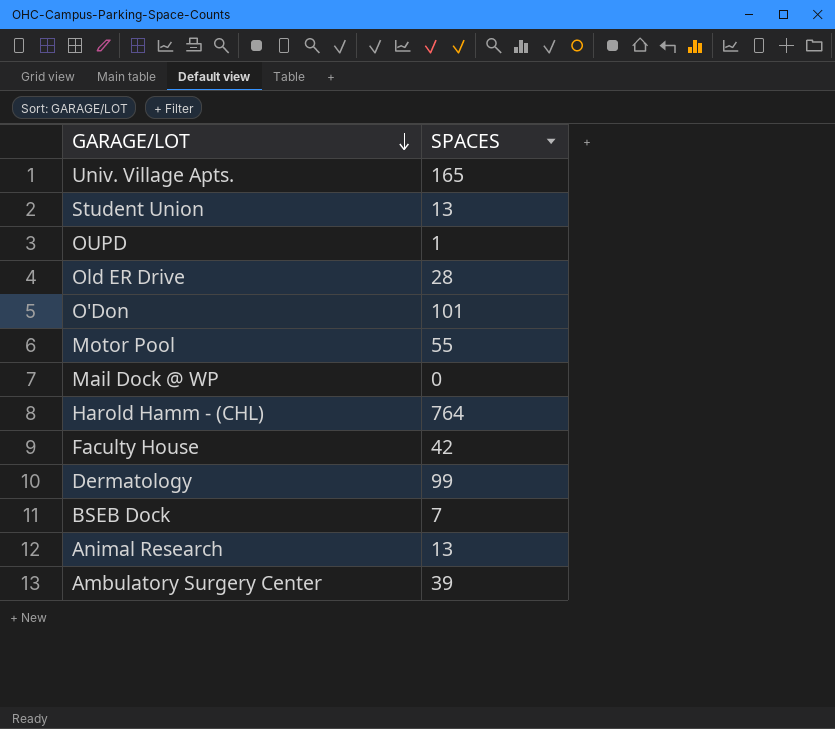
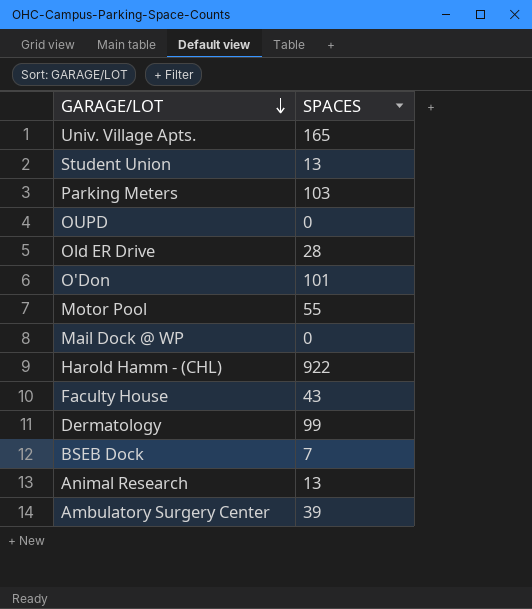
row Parking Meters: none -> 103
OUPD | SPACES: 1 -> 0
Harold Hamm - (CHL) | SPACES: 764 -> 922
Faculty House | SPACES: 42 -> 43

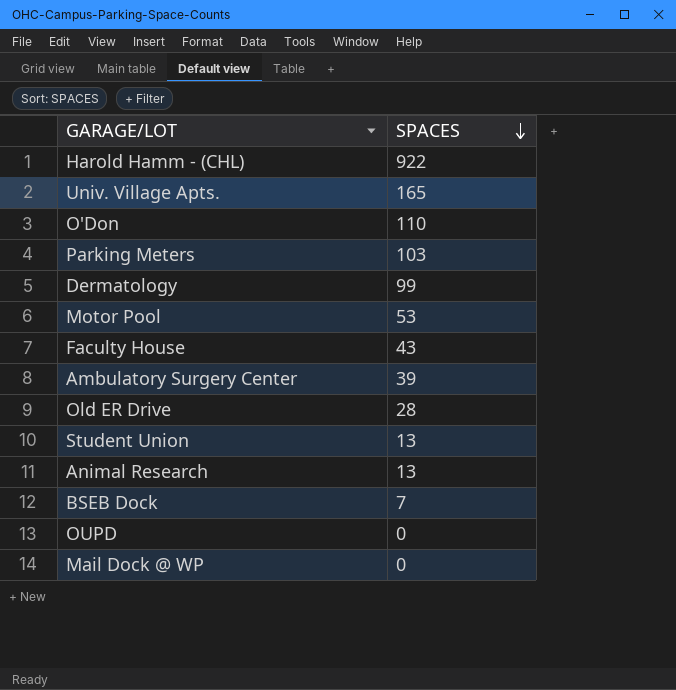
row order: GARAGE/LOT descending -> SPACES descending
O'Don | SPACES: 101 -> 110
Motor Pool | SPACES: 55 -> 53

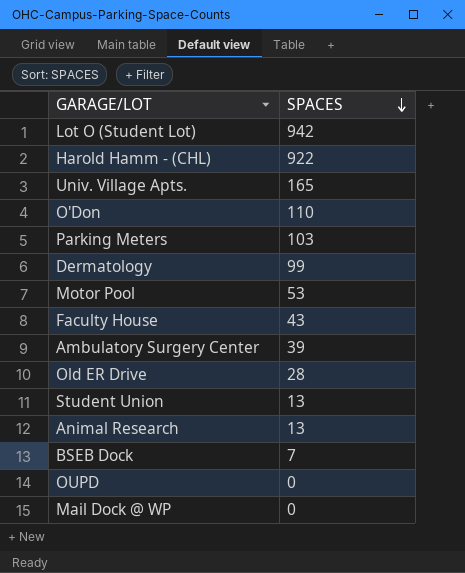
row Lot O (Student Lot): none -> 942

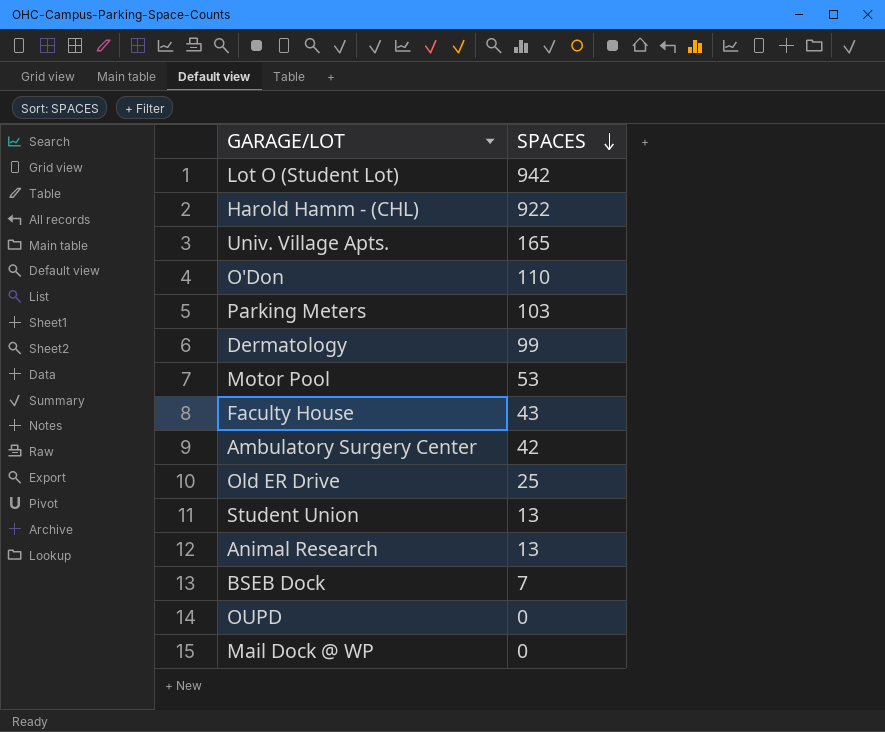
Ambulatory Surgery Center | SPACES: 39 -> 42
Old ER Drive | SPACES: 28 -> 25

